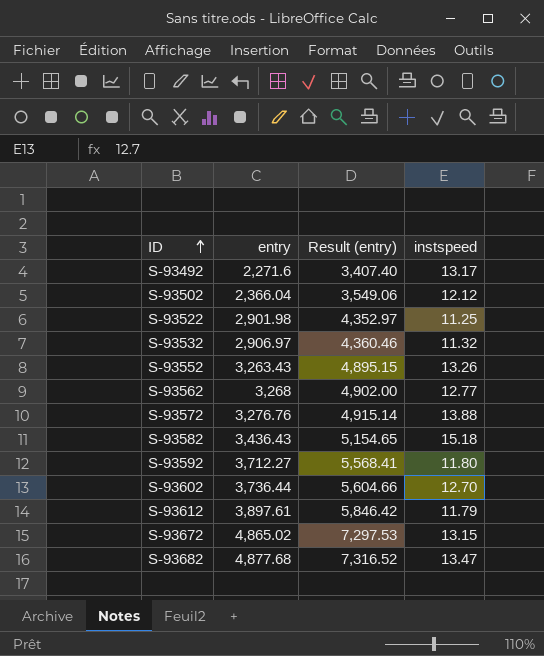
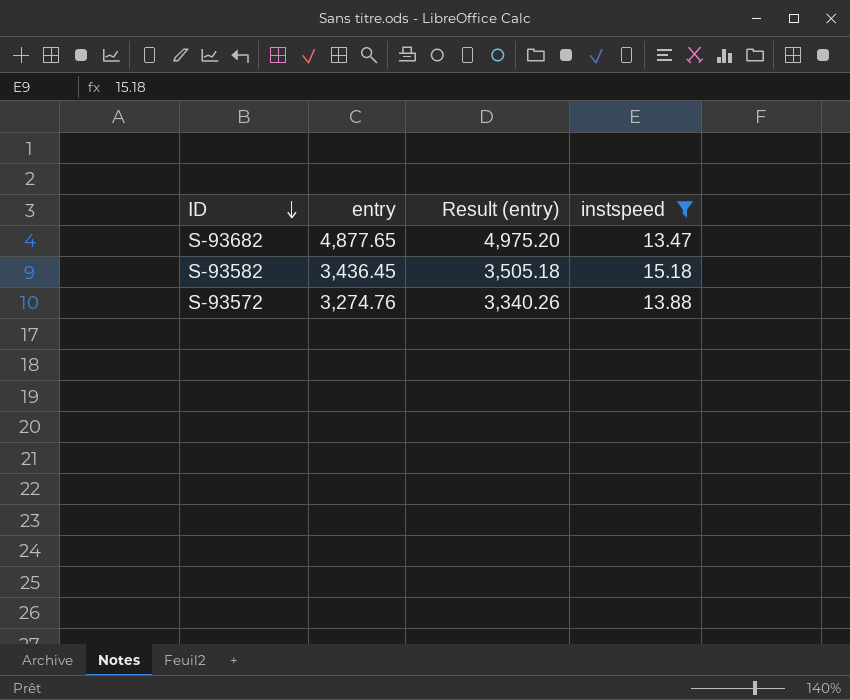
filter: none -> instspeed >= 13.47
row order: ID ascending -> ID descending
column Result (entry) | formula: [entry] * 1.5 -> [entry] * 1.02
S-93682 | entry: 4,877.68 -> 4,877.65
S-93582 | entry: 3,436.43 -> 3,436.45
S-93572 | entry: 3,276.76 -> 3,274.76

